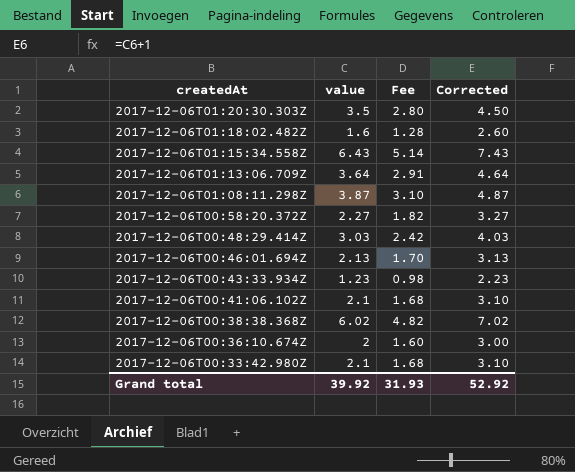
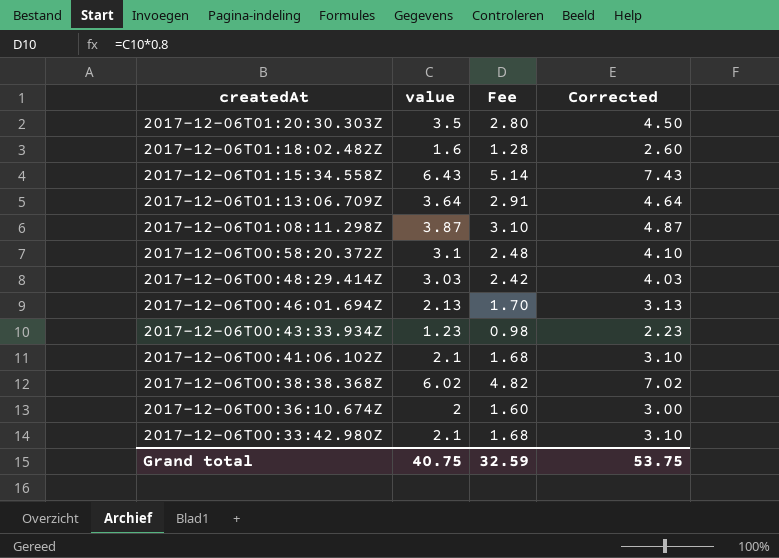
2017-12-06T00:58:20.372Z | value: 2.27 -> 3.1
2017-12-06T00:58:20.372Z | Fee: 1.82 -> 2.48
2017-12-06T00:58:20.372Z | Corrected: 3.27 -> 4.10
Grand total | value: 39.92 -> 40.75
Grand total | Fee: 31.93 -> 32.59
Grand total | Corrected: 52.92 -> 53.75

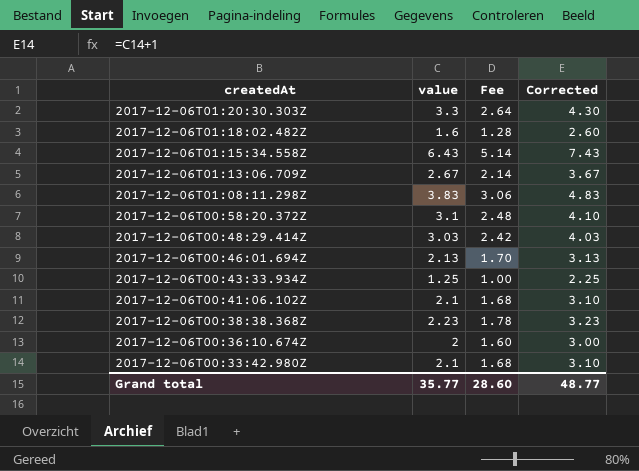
2017-12-06T01:20:30.303Z | value: 3.5 -> 3.3
2017-12-06T01:20:30.303Z | Fee: 2.80 -> 2.64
2017-12-06T01:20:30.303Z | Corrected: 4.50 -> 4.30
2017-12-06T01:13:06.709Z | value: 3.64 -> 2.67
2017-12-06T01:13:06.709Z | Fee: 2.91 -> 2.14
2017-12-06T01:13:06.709Z | Corrected: 4.64 -> 3.67
2017-12-06T01:08:11.298Z | value: 3.87 -> 3.83
2017-12-06T01:08:11.298Z | Fee: 3.10 -> 3.06
2017-12-06T01:08:11.298Z | Corrected: 4.87 -> 4.83
2017-12-06T00:43:33.934Z | value: 1.23 -> 1.25
2017-12-06T00:43:33.934Z | Fee: 0.98 -> 1.00
2017-12-06T00:43:33.934Z | Corrected: 2.23 -> 2.25
2017-12-06T00:38:38.368Z | value: 6.02 -> 2.23
2017-12-06T00:38:38.368Z | Fee: 4.82 -> 1.78
2017-12-06T00:38:38.368Z | Corrected: 7.02 -> 3.23
Grand total | value: 40.75 -> 35.77
Grand total | Fee: 32.59 -> 28.60
Grand total | Corrected: 53.75 -> 48.77

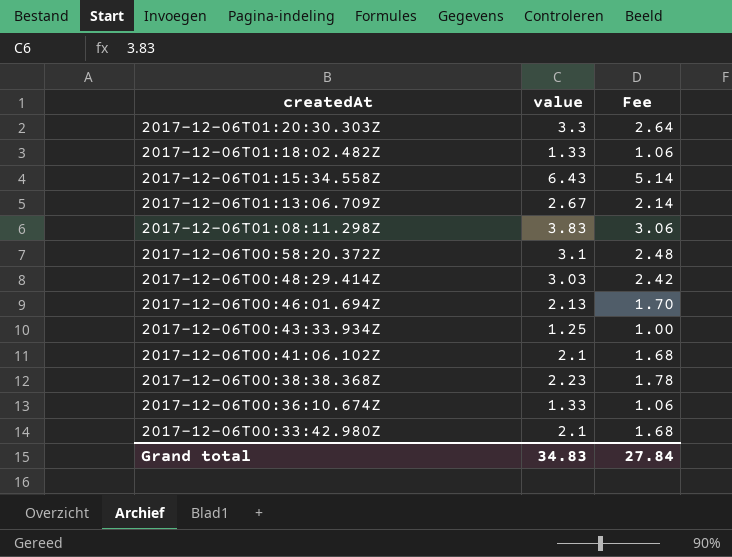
column Corrected | formula: [value] + 1 -> none
2017-12-06T01:18:02.482Z | value: 1.6 -> 1.33
2017-12-06T01:18:02.482Z | Fee: 1.28 -> 1.06
2017-12-06T00:36:10.674Z | value: 2 -> 1.33
2017-12-06T00:36:10.674Z | Fee: 1.60 -> 1.06
Grand total | value: 35.77 -> 34.83
Grand total | Fee: 28.60 -> 27.84

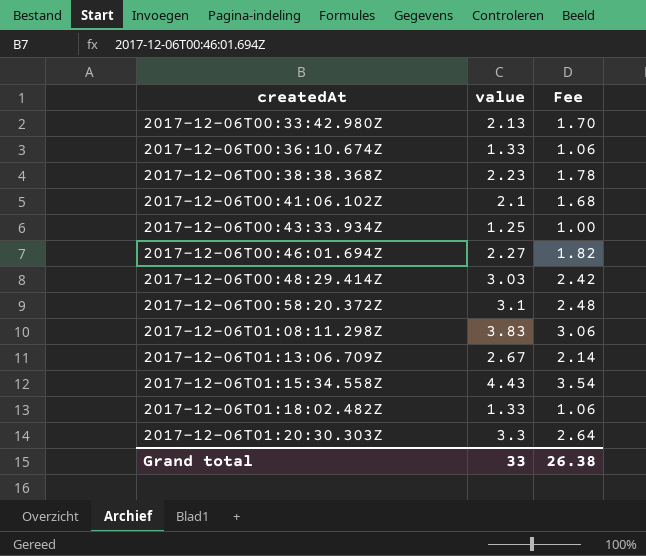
row order: createdAt descending -> createdAt ascending
2017-12-06T00:33:42.980Z | value: 2.1 -> 2.13
2017-12-06T00:33:42.980Z | Fee: 1.68 -> 1.70
2017-12-06T00:46:01.694Z | value: 2.13 -> 2.27
2017-12-06T00:46:01.694Z | Fee: 1.70 -> 1.82
2017-12-06T01:15:34.558Z | value: 6.43 -> 4.43
2017-12-06T01:15:34.558Z | Fee: 5.14 -> 3.54
Grand total | value: 34.83 -> 33
Grand total | Fee: 27.84 -> 26.38

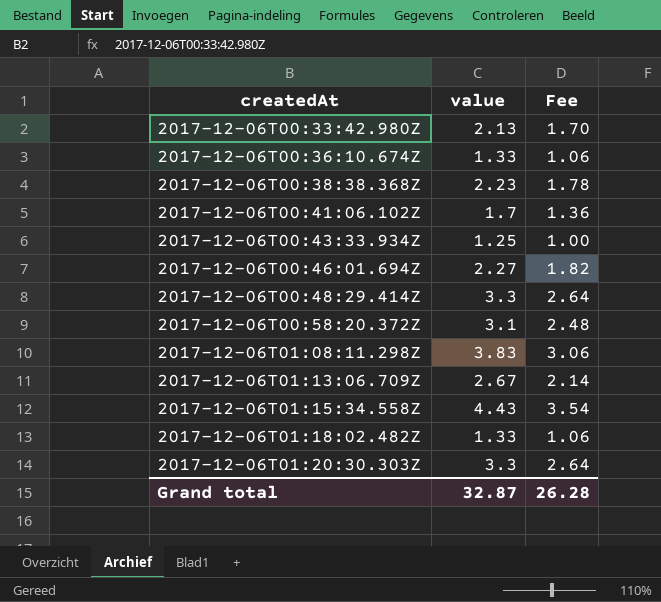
2017-12-06T00:41:06.102Z | value: 2.1 -> 1.7
2017-12-06T00:41:06.102Z | Fee: 1.68 -> 1.36
2017-12-06T00:48:29.414Z | value: 3.03 -> 3.3
2017-12-06T00:48:29.414Z | Fee: 2.42 -> 2.64
Grand total | value: 33 -> 32.87
Grand total | Fee: 26.38 -> 26.28

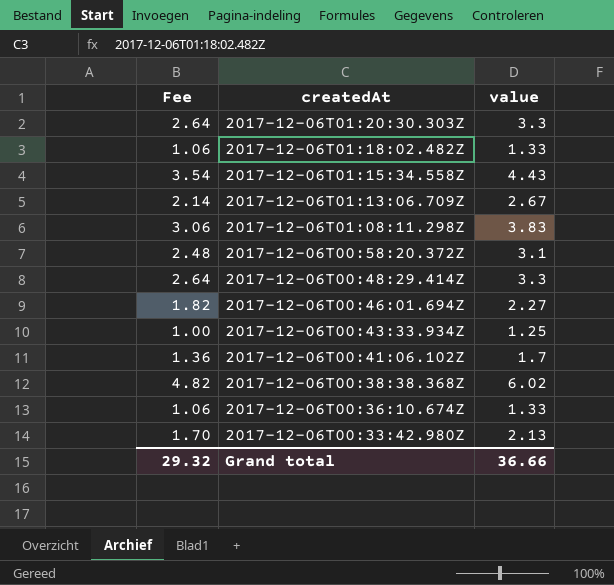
row order: createdAt ascending -> createdAt descending
column Fee | position: 3 -> 1
2017-12-06T00:38:38.368Z | Fee: 1.78 -> 4.82
2017-12-06T00:38:38.368Z | value: 2.23 -> 6.02
Grand total | Fee: 26.28 -> 29.32
Grand total | value: 32.87 -> 36.66

